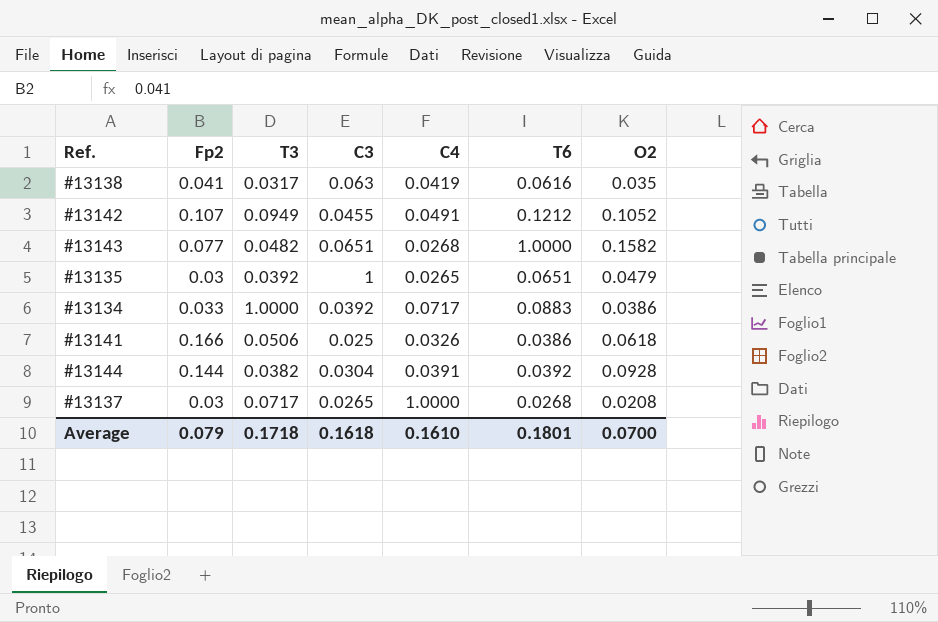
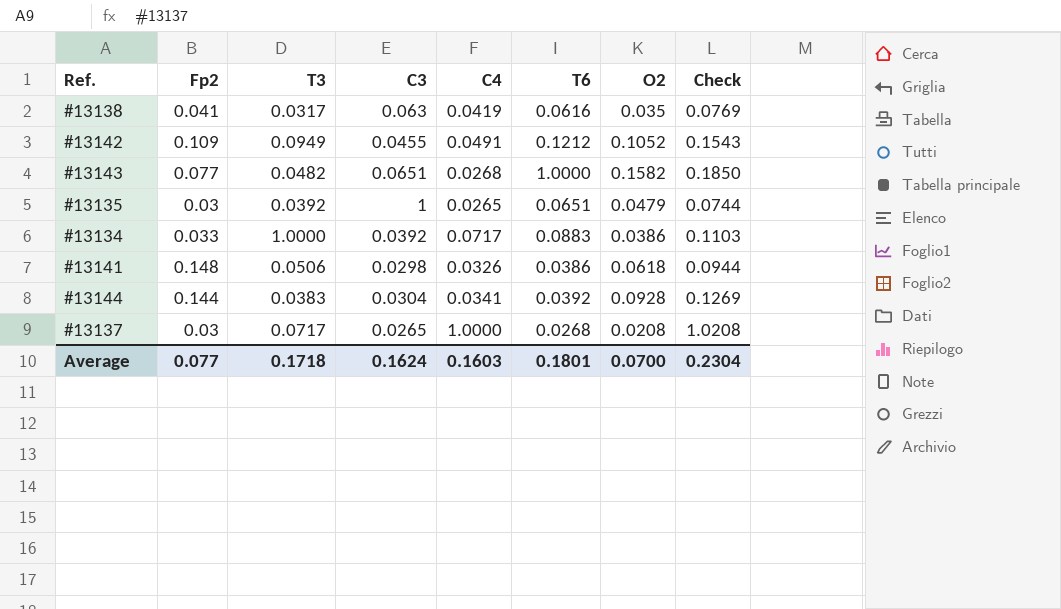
column Check | formula: none -> [C4] + [O2]
#13142 | Fp2: 0.107 -> 0.109
#13141 | Fp2: 0.166 -> 0.148
#13141 | C3: 0.025 -> 0.0298
#13144 | T3: 0.0382 -> 0.0383
#13144 | C4: 0.0391 -> 0.0341
Average | Fp2: 0.079 -> 0.077
Average | C3: 0.1618 -> 0.1624
Average | C4: 0.1610 -> 0.1603

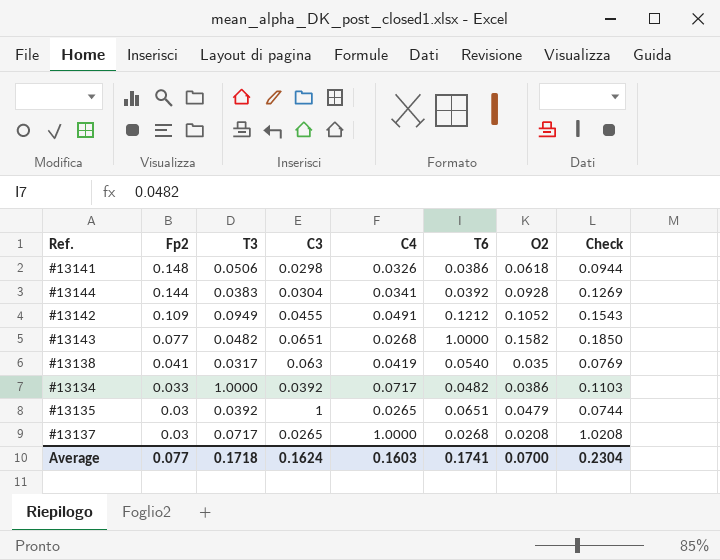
row order: none -> Fp2 descending
#13138 | T6: 0.0616 -> 0.0540
#13134 | T6: 0.0883 -> 0.0482
Average | T6: 0.1801 -> 0.1741

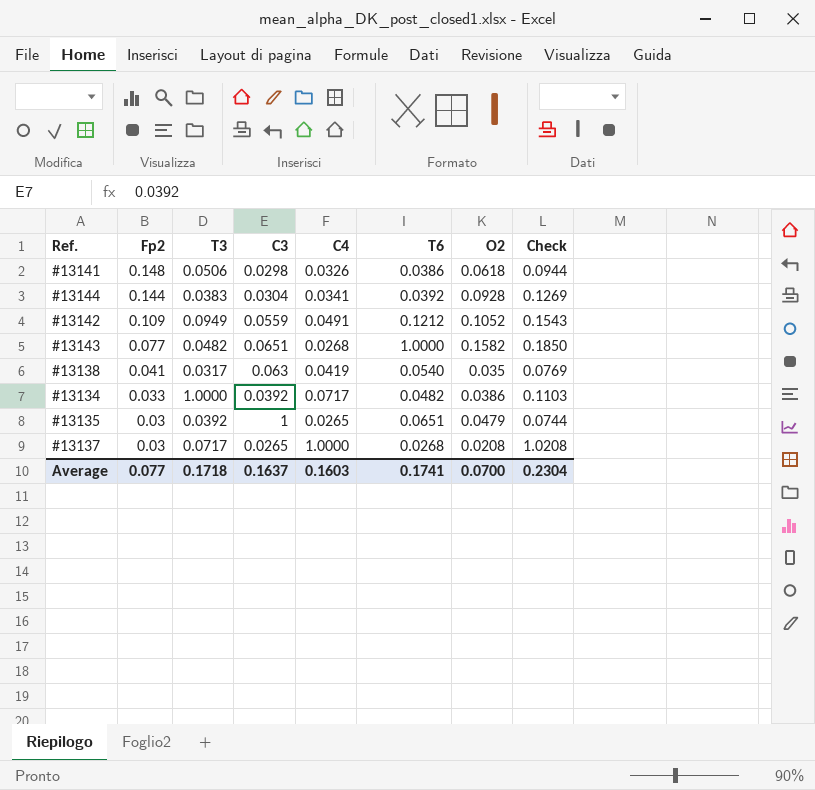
#13142 | C3: 0.0455 -> 0.0559
Average | C3: 0.1624 -> 0.1637

